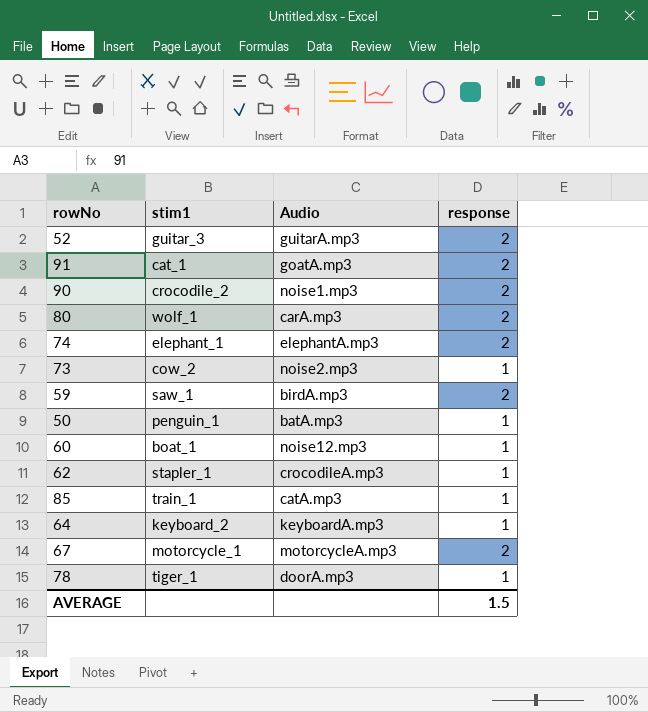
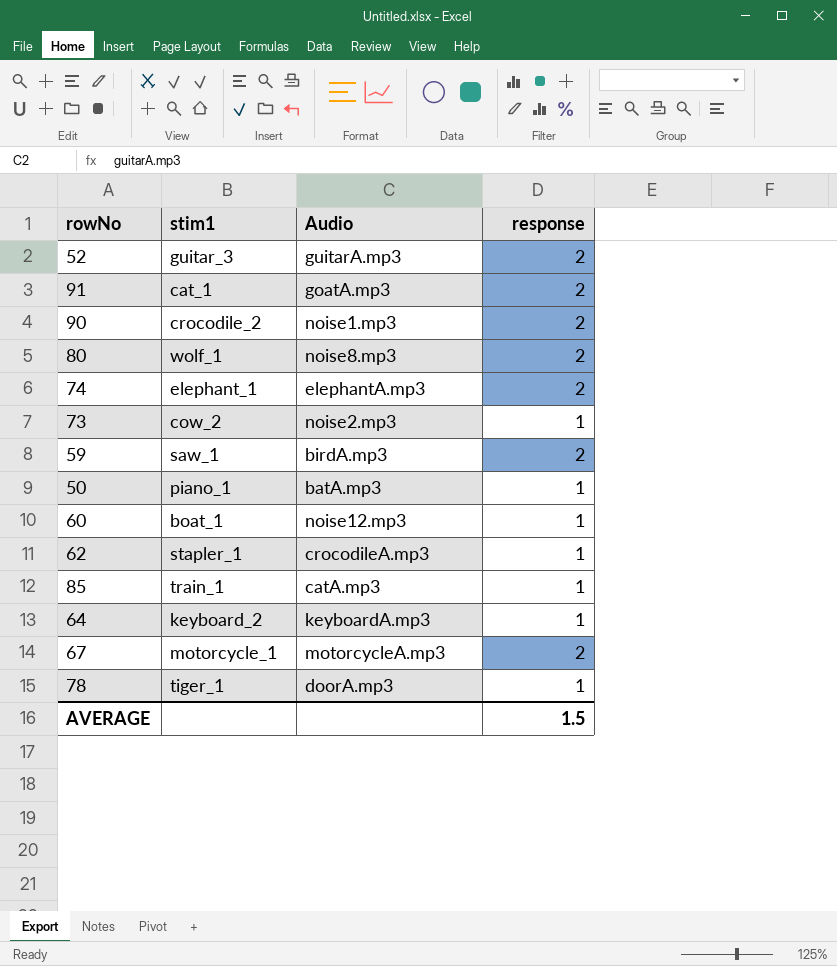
80 | Audio: carA.mp3 -> noise8.mp3
50 | stim1: penguin_1 -> piano_1

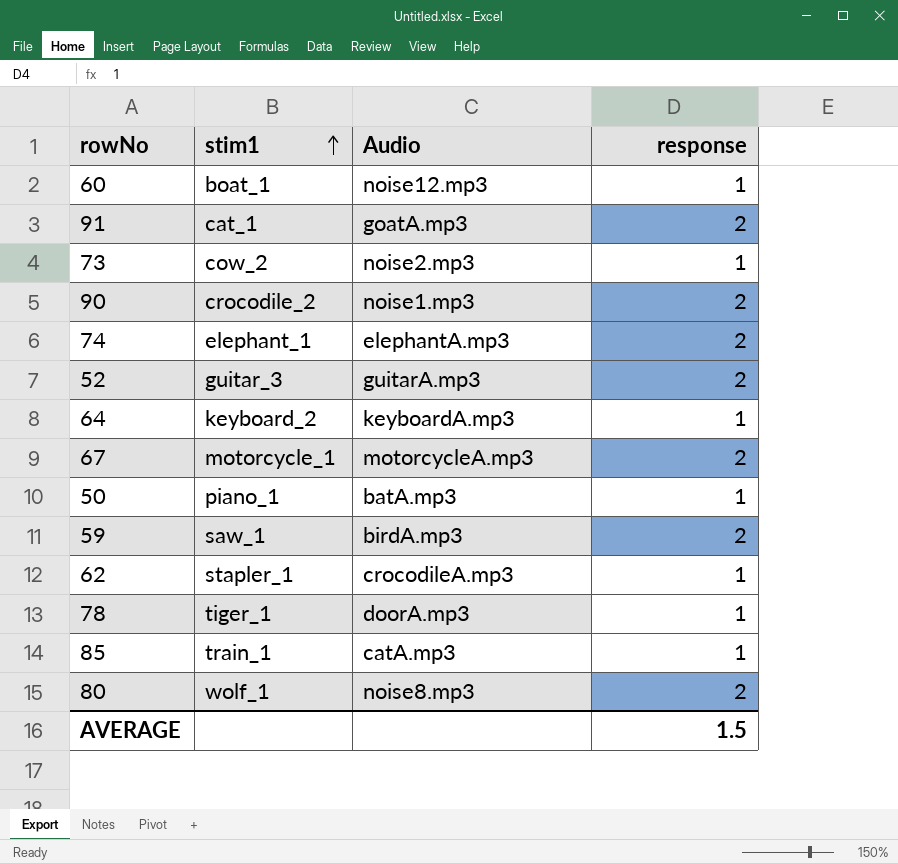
row order: none -> stim1 ascending

